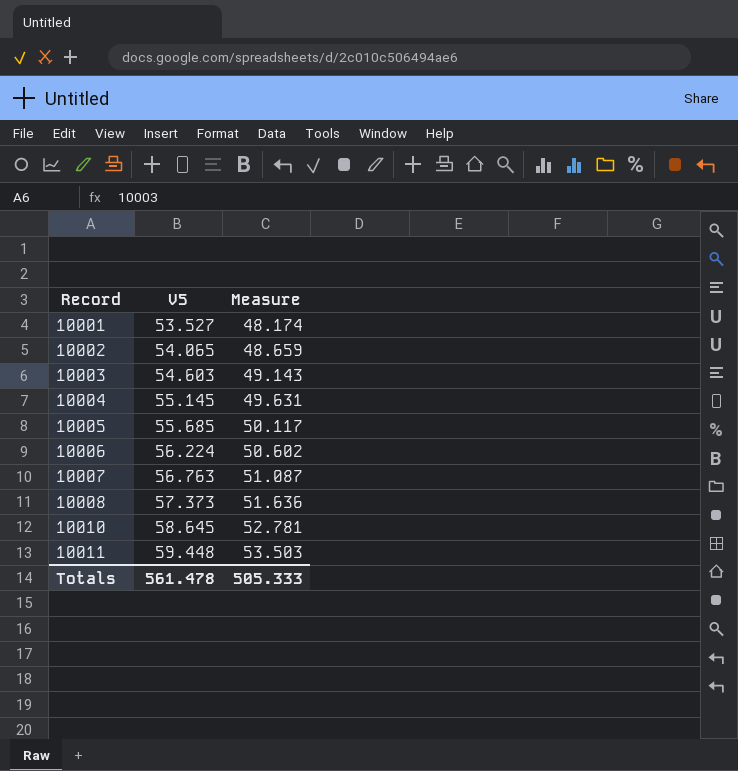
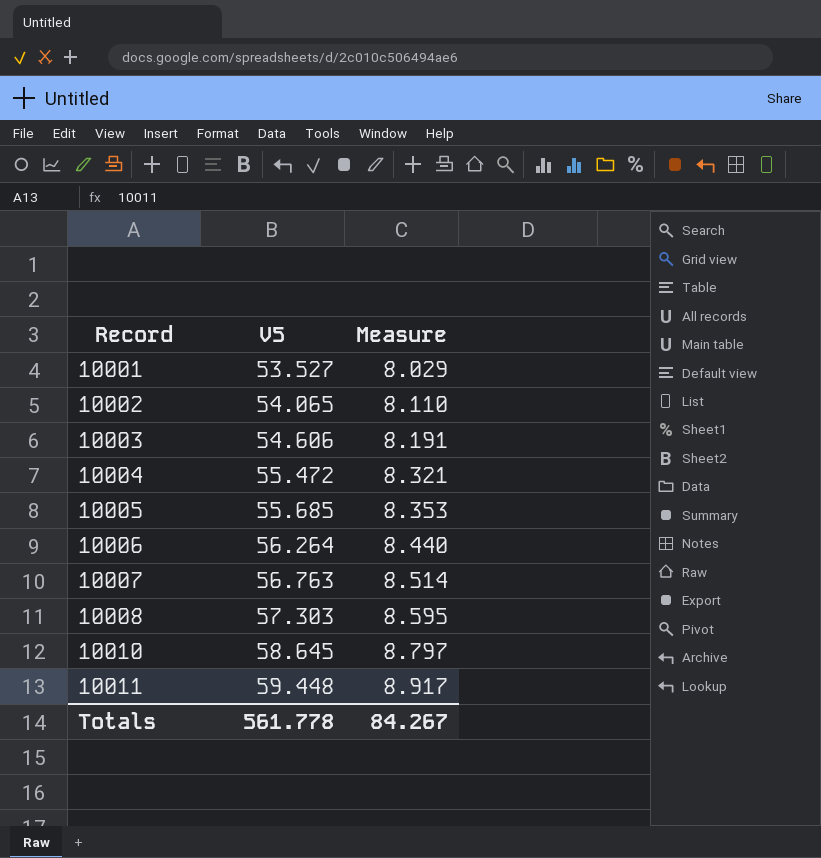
column Measure | formula: [V5] * 0.9 -> [V5] * 0.15
10003 | V5: 54.603 -> 54.606
10004 | V5: 55.145 -> 55.472
10006 | V5: 56.224 -> 56.264
10008 | V5: 57.373 -> 57.303
Totals | V5: 561.478 -> 561.778
Totals | Measure: 505.333 -> 84.267

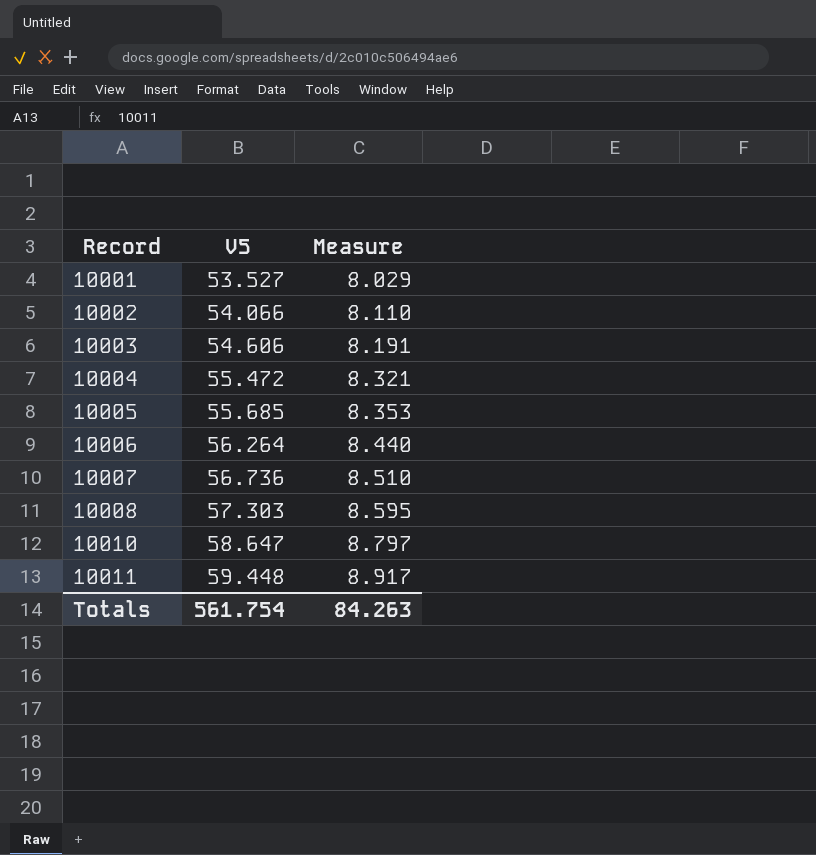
10002 | V5: 54.065 -> 54.066
10007 | V5: 56.763 -> 56.736
10007 | Measure: 8.514 -> 8.510
10010 | V5: 58.645 -> 58.647
Totals | V5: 561.778 -> 561.754
Totals | Measure: 84.267 -> 84.263

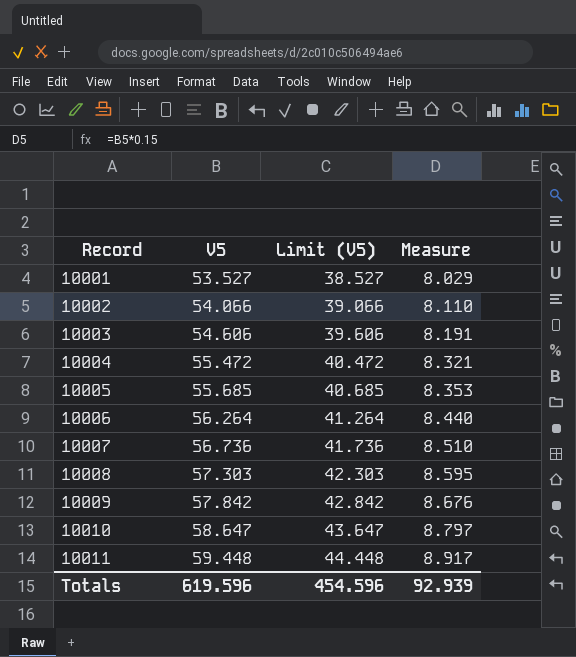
column Limit (V5) | formula: none -> [V5] - 15
row 10009: none -> 57.842 | 42.842 | 8.676
Totals | V5: 561.754 -> 619.596
Totals | Measure: 84.263 -> 92.939

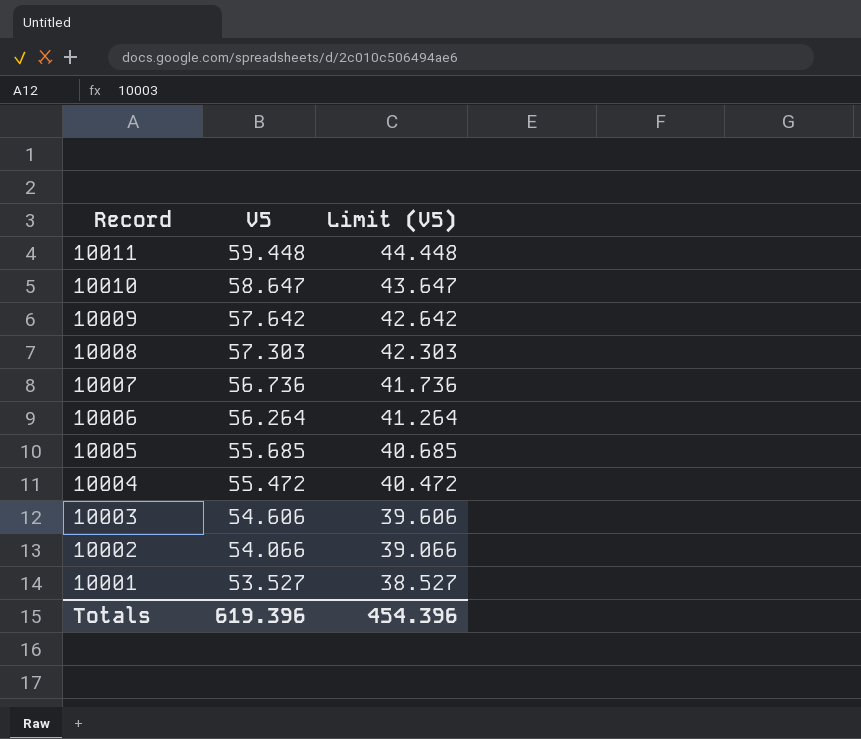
row order: Record ascending -> Record descending
column Measure | formula: [V5] * 0.15 -> none
10009 | V5: 57.842 -> 57.642
10009 | Limit (V5): 42.842 -> 42.642
Totals | V5: 619.596 -> 619.396
Totals | Limit (V5): 454.596 -> 454.396

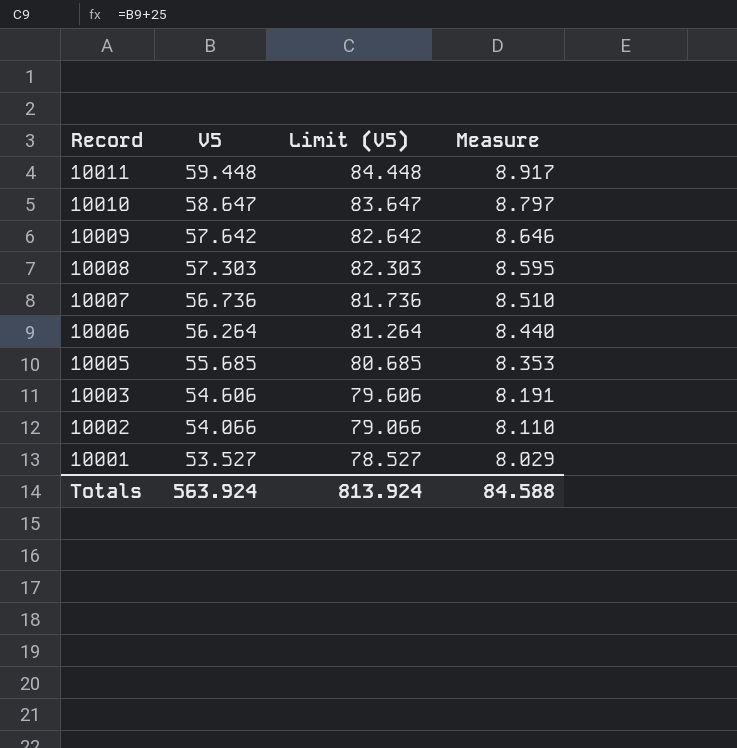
column Limit (V5) | formula: [V5] - 15 -> [V5] + 25
column Measure | formula: none -> [V5] * 0.15
row 10004: 55.472 | 40.472 -> none
Totals | V5: 619.396 -> 563.924
Totals | Limit (V5): 454.396 -> 813.924

